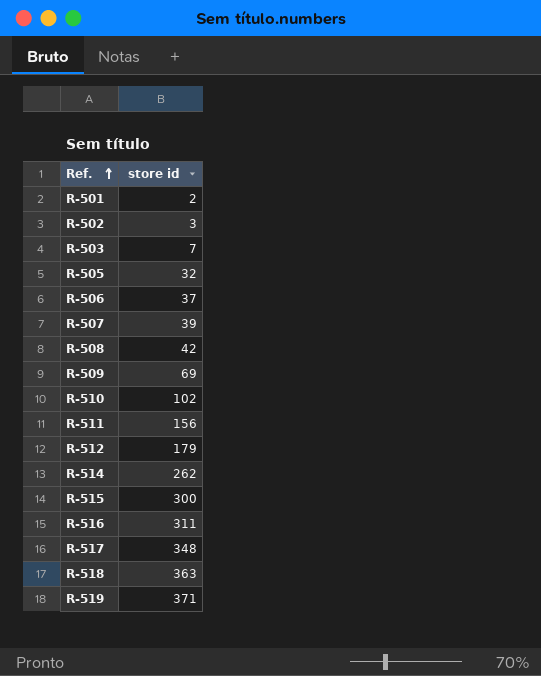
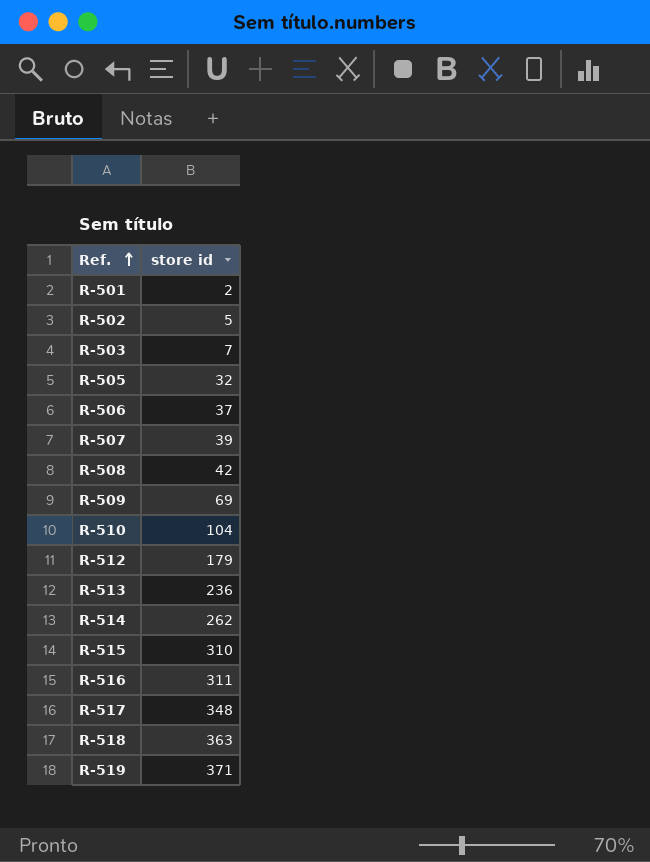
row R-511: 156 -> none
R-502 | store id: 3 -> 5
R-510 | store id: 102 -> 104
row R-513: none -> 236
R-515 | store id: 300 -> 310

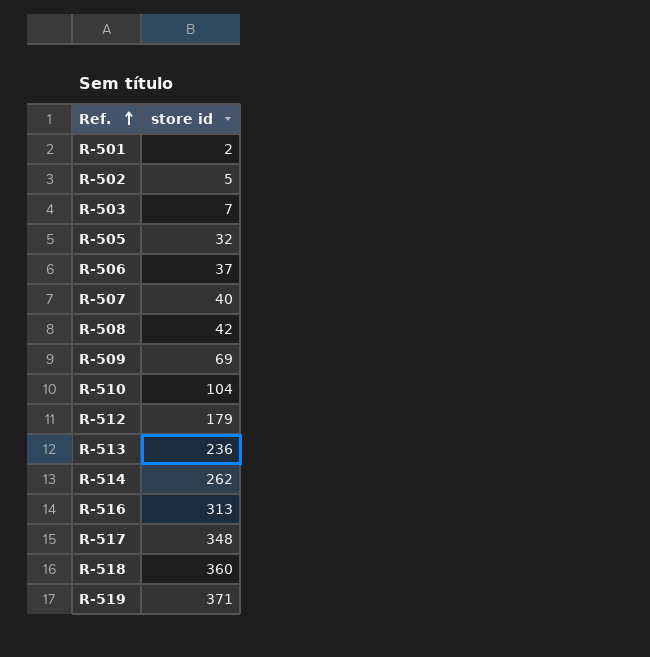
row R-515: 310 -> none
R-507 | store id: 39 -> 40
R-516 | store id: 311 -> 313
R-518 | store id: 363 -> 360

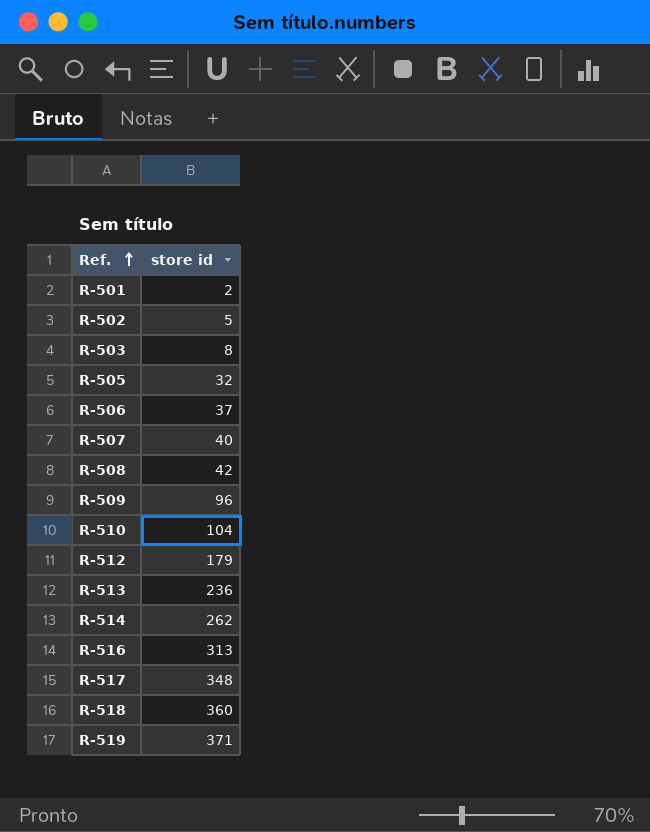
R-503 | store id: 7 -> 8
R-509 | store id: 69 -> 96

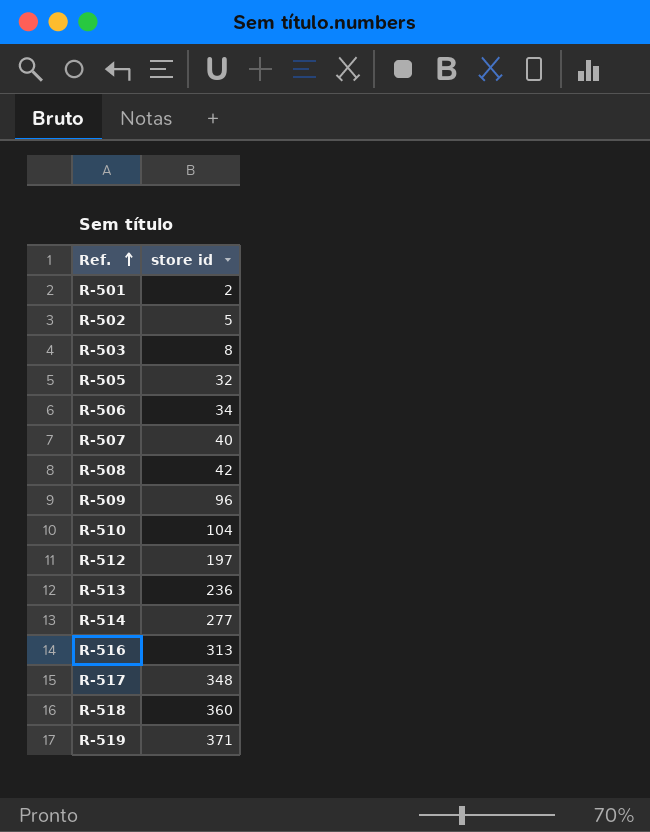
R-506 | store id: 37 -> 34
R-512 | store id: 179 -> 197
R-514 | store id: 262 -> 277

